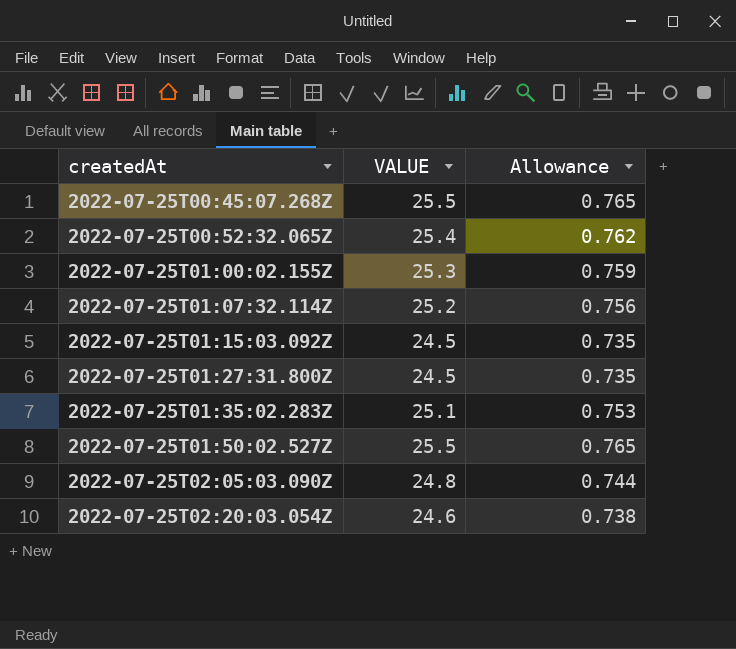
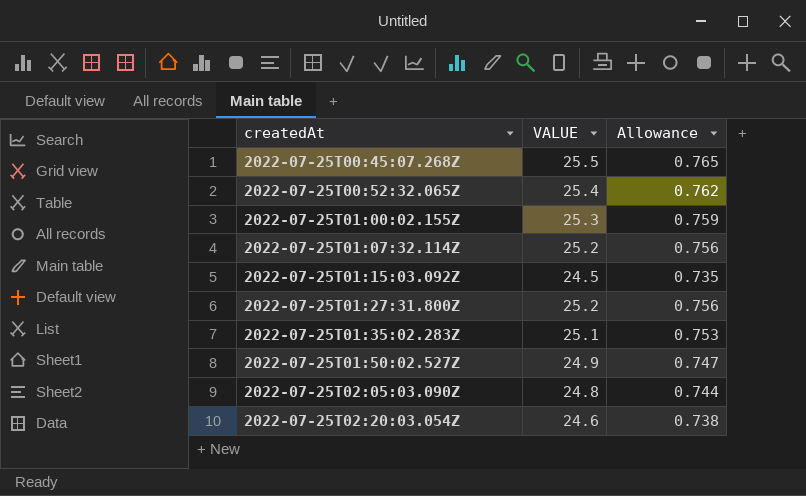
2022-07-25T01:27:31.800Z | VALUE: 24.5 -> 25.2
2022-07-25T01:27:31.800Z | Allowance: 0.735 -> 0.756
2022-07-25T01:50:02.527Z | VALUE: 25.5 -> 24.9
2022-07-25T01:50:02.527Z | Allowance: 0.765 -> 0.747

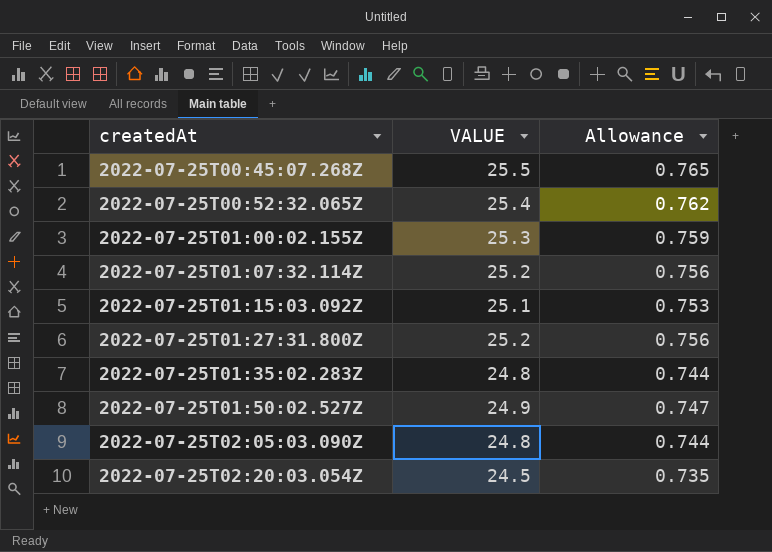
2022-07-25T01:15:03.092Z | VALUE: 24.5 -> 25.1
2022-07-25T01:15:03.092Z | Allowance: 0.735 -> 0.753
2022-07-25T01:35:02.283Z | VALUE: 25.1 -> 24.8
2022-07-25T01:35:02.283Z | Allowance: 0.753 -> 0.744
2022-07-25T02:20:03.054Z | VALUE: 24.6 -> 24.5
2022-07-25T02:20:03.054Z | Allowance: 0.738 -> 0.735

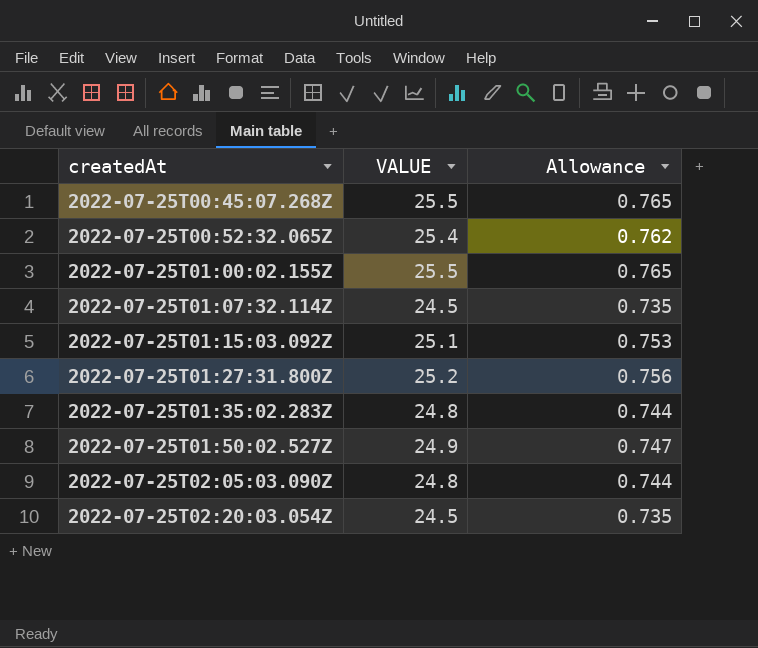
2022-07-25T01:00:02.155Z | VALUE: 25.3 -> 25.5
2022-07-25T01:00:02.155Z | Allowance: 0.759 -> 0.765
2022-07-25T01:07:32.114Z | VALUE: 25.2 -> 24.5
2022-07-25T01:07:32.114Z | Allowance: 0.756 -> 0.735

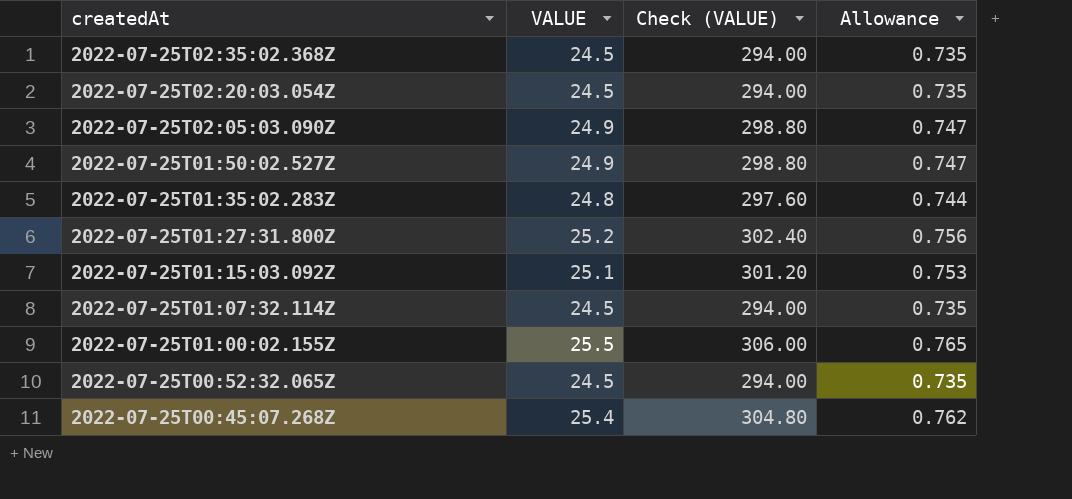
row order: createdAt ascending -> createdAt descending
column Check (VALUE) | formula: none -> [VALUE] * 12
row 2022-07-25T02:35:02.368Z: none -> 24.5 | 294.00 | 0.735
2022-07-25T02:05:03.090Z | VALUE: 24.8 -> 24.9
2022-07-25T02:05:03.090Z | Allowance: 0.744 -> 0.747
2022-07-25T00:52:32.065Z | VALUE: 25.4 -> 24.5
2022-07-25T00:52:32.065Z | Allowance: 0.762 -> 0.735
2022-07-25T00:45:07.268Z | VALUE: 25.5 -> 25.4
2022-07-25T00:45:07.268Z | Allowance: 0.765 -> 0.762

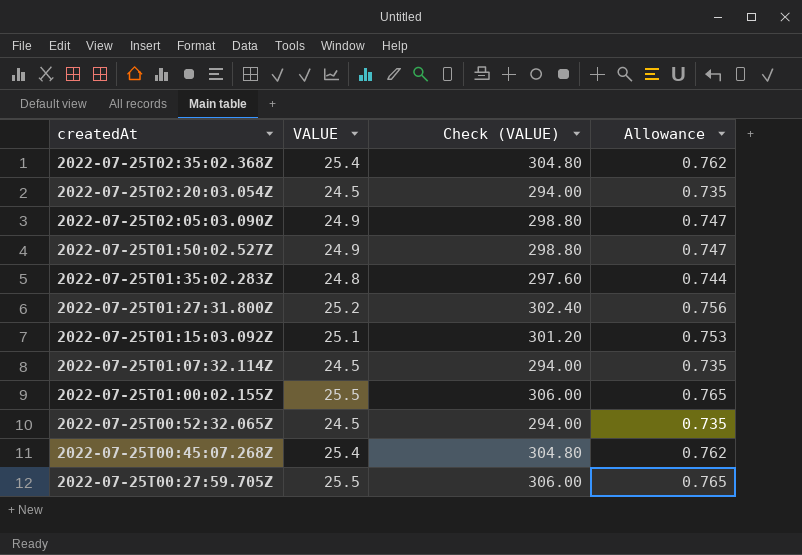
2022-07-25T02:35:02.368Z | VALUE: 24.5 -> 25.4
2022-07-25T02:35:02.368Z | Check (VALUE): 294.00 -> 304.80
2022-07-25T02:35:02.368Z | Allowance: 0.735 -> 0.762
row 2022-07-25T00:27:59.705Z: none -> 25.5 | 306.00 | 0.765

